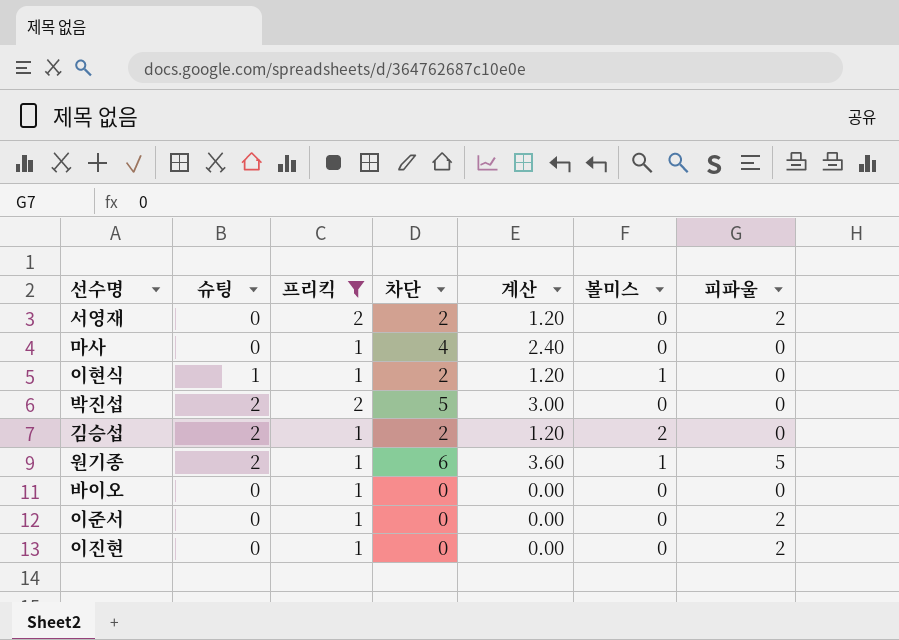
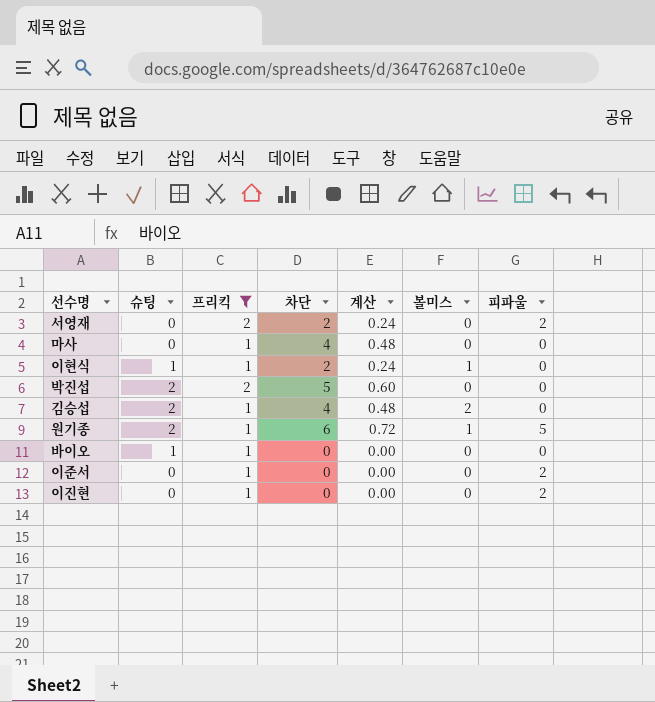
column 계산 | formula: [차단] * 0.6 -> [차단] * 0.12
김승섭 | 차단: 2 -> 4
바이오 | 슈팅: 0 -> 1

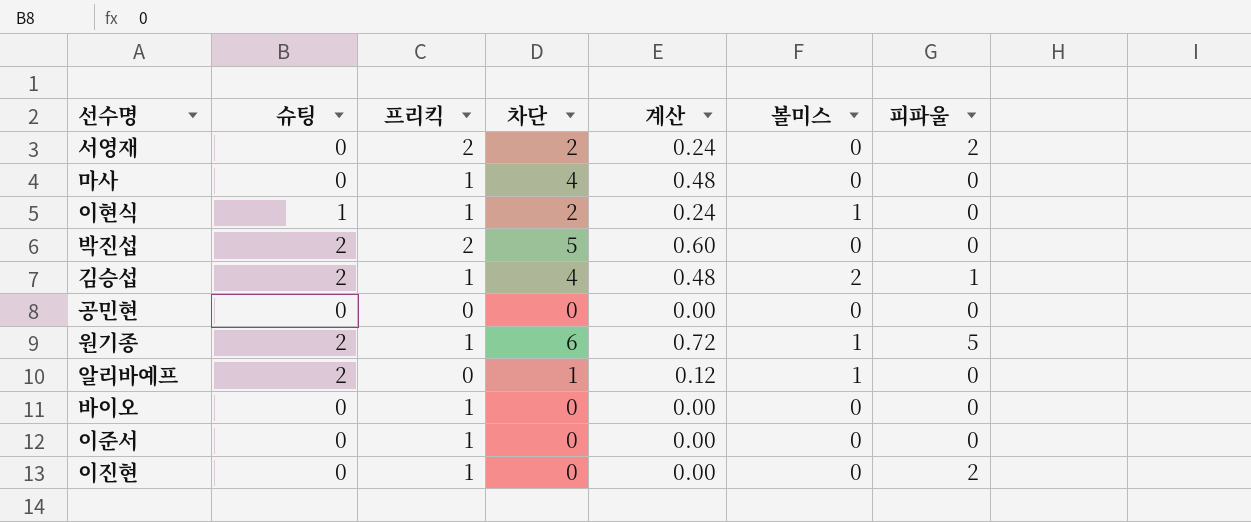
filter: 프리킥 != 0 -> none
김승섭 | 피파울: 0 -> 1
바이오 | 슈팅: 1 -> 0
이준서 | 피파울: 2 -> 0

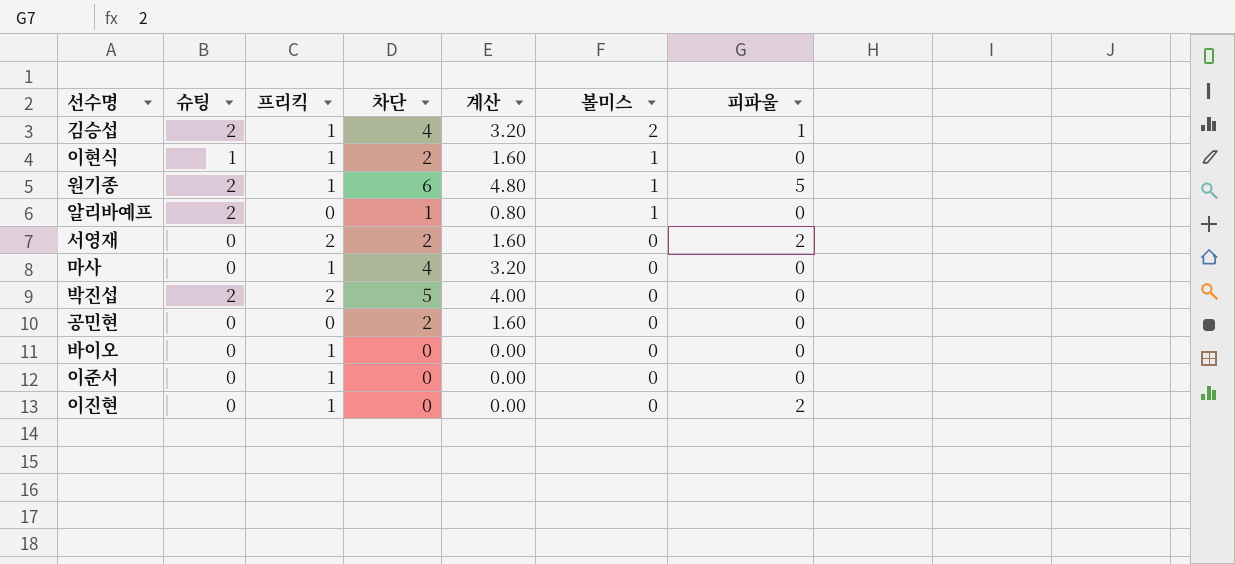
row order: none -> 볼미스 descending
column 계산 | formula: [차단] * 0.12 -> [차단] * 0.8
공민현 | 차단: 0 -> 2

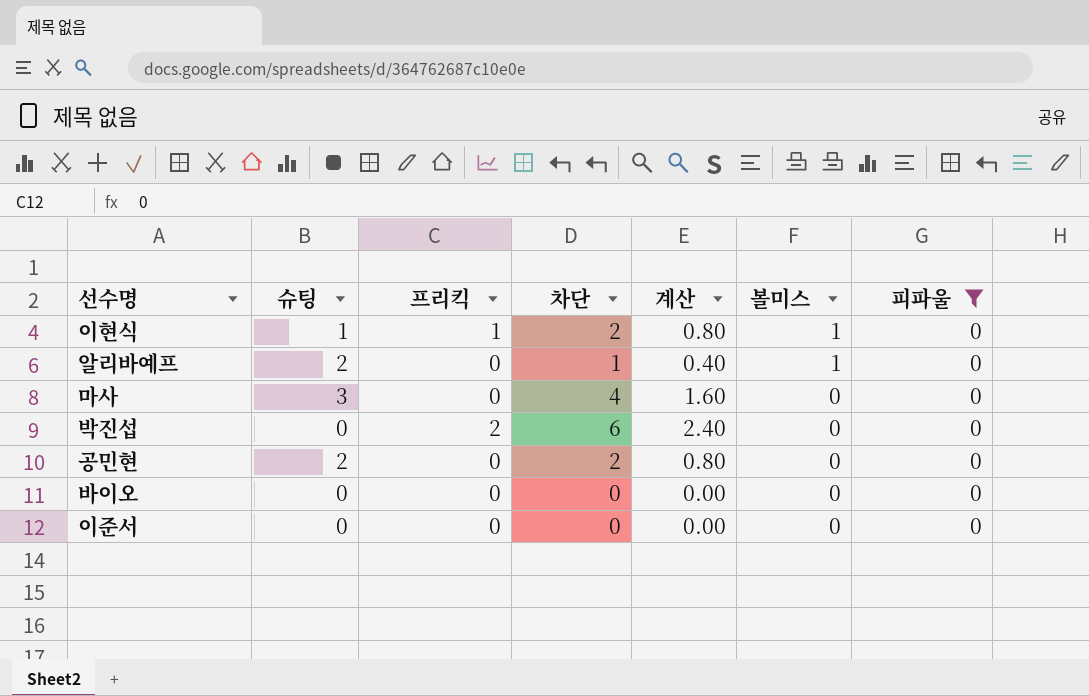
filter: none -> 피파울 = 0
column 계산 | formula: [차단] * 0.8 -> [차단] * 0.4
마사 | 슈팅: 0 -> 3
마사 | 프리킥: 1 -> 0
박진섭 | 슈팅: 2 -> 0
박진섭 | 차단: 5 -> 6
공민현 | 슈팅: 0 -> 2
바이오 | 프리킥: 1 -> 0
이준서 | 프리킥: 1 -> 0

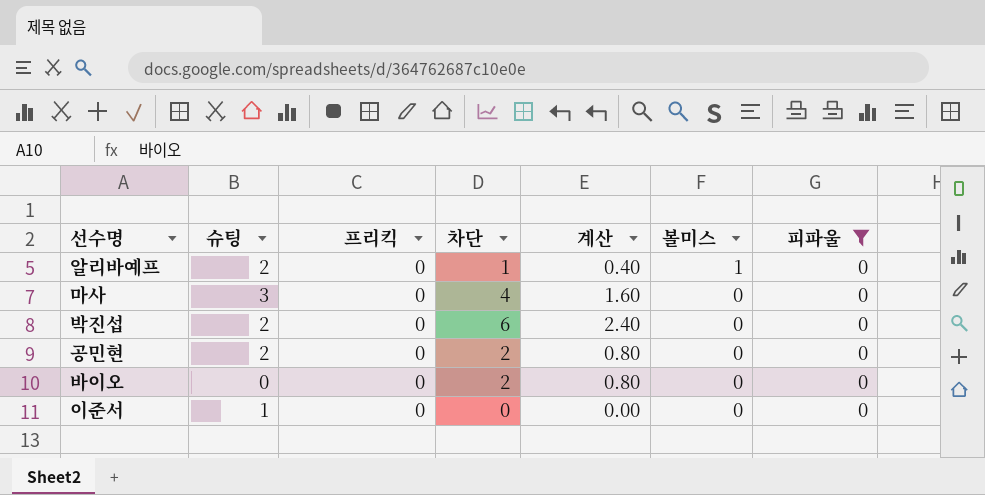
row 이현식: 1 | 1 | 2 | 0.80 | 1 | 0 -> none
박진섭 | 슈팅: 0 -> 2
박진섭 | 프리킥: 2 -> 0
바이오 | 차단: 0 -> 2
바이오 | 계산: 0.00 -> 0.80
이준서 | 슈팅: 0 -> 1

